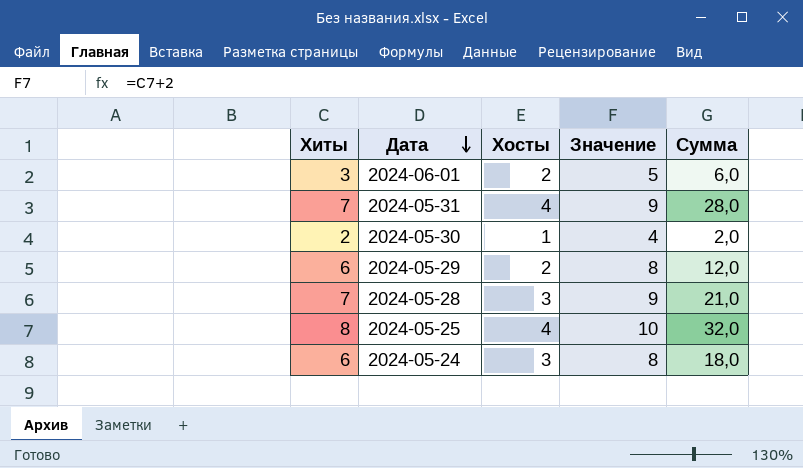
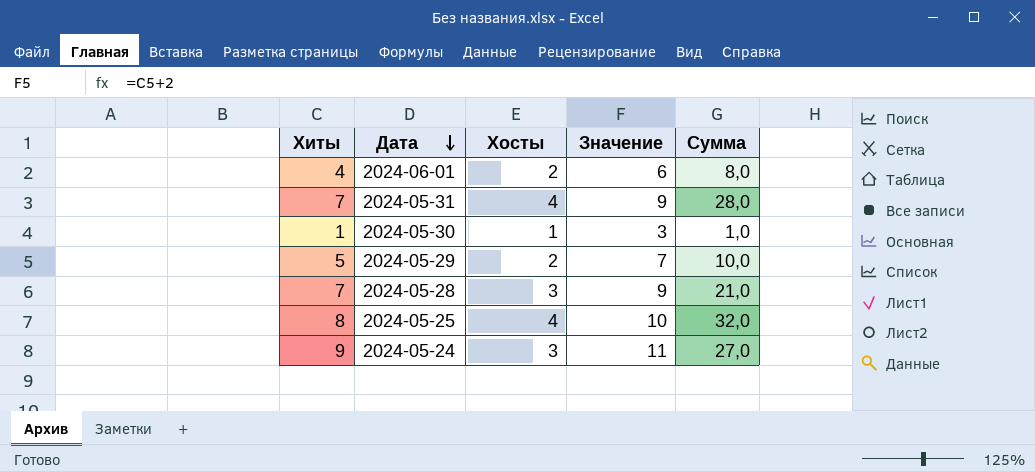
2024-06-01 | Хиты: 3 -> 4
2024-06-01 | Значение: 5 -> 6
2024-06-01 | Сумма: 6,0 -> 8,0
2024-05-30 | Хиты: 2 -> 1
2024-05-30 | Значение: 4 -> 3
2024-05-30 | Сумма: 2,0 -> 1,0
2024-05-29 | Хиты: 6 -> 5
2024-05-29 | Значение: 8 -> 7
2024-05-29 | Сумма: 12,0 -> 10,0
2024-05-24 | Хиты: 6 -> 9
2024-05-24 | Значение: 8 -> 11
2024-05-24 | Сумма: 18,0 -> 27,0

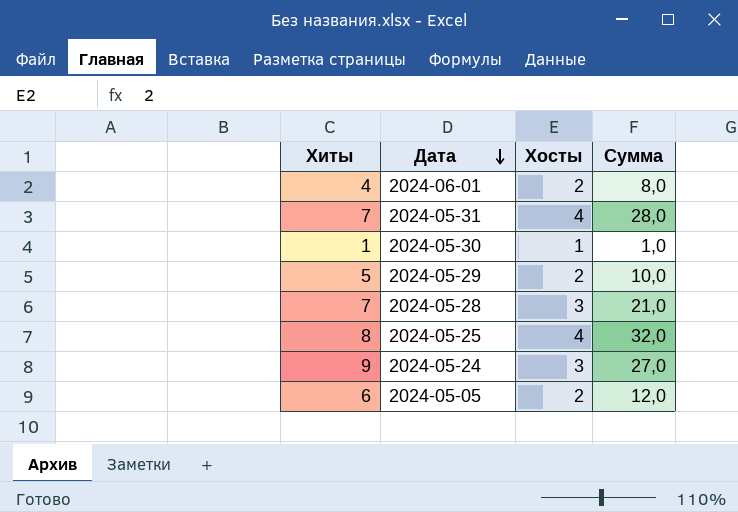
column Значение | formula: [Хиты] + 2 -> none
row 2024-05-05: none -> 6 | 2 | 12,0

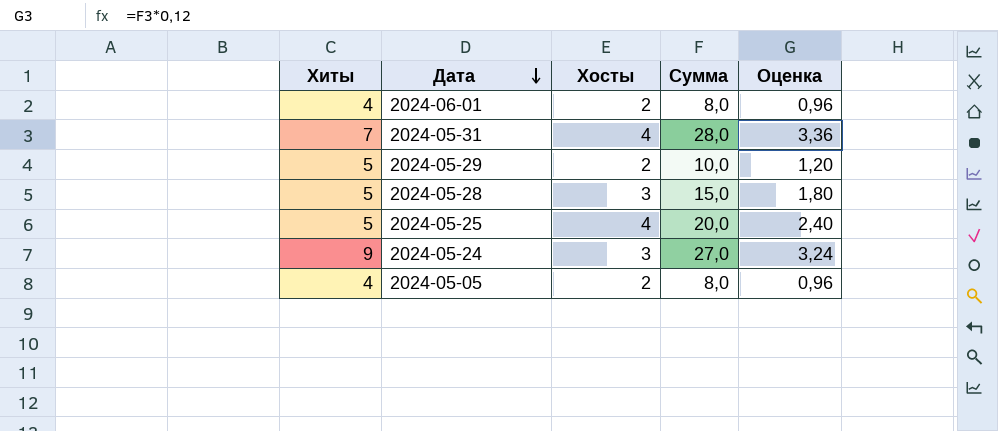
column Оценка | formula: none -> [Сумма] * 0,12
row 2024-05-30: 1 | 1 | 1,0 -> none
2024-05-28 | Хиты: 7 -> 5
2024-05-28 | Сумма: 21,0 -> 15,0
2024-05-25 | Хиты: 8 -> 5
2024-05-25 | Сумма: 32,0 -> 20,0
2024-05-05 | Хиты: 6 -> 4
2024-05-05 | Сумма: 12,0 -> 8,0

